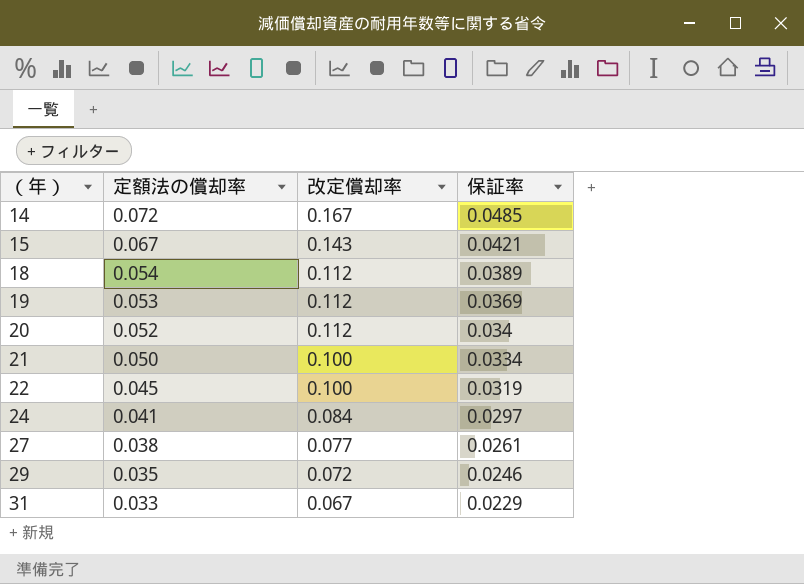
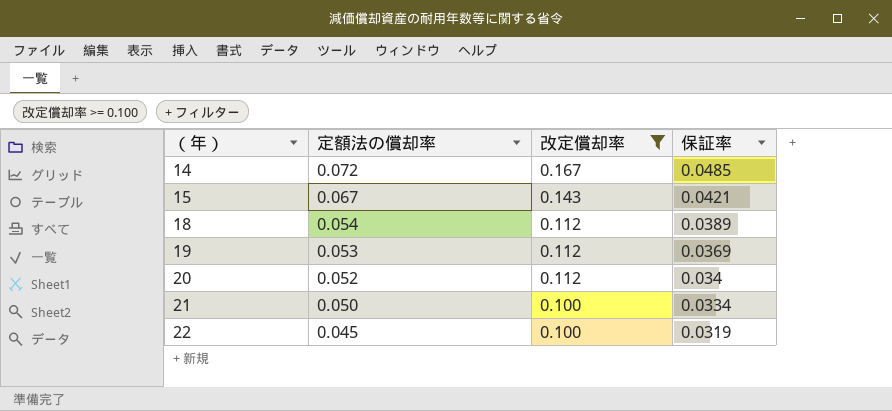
filter: none -> 改定償却率 >= 0.100

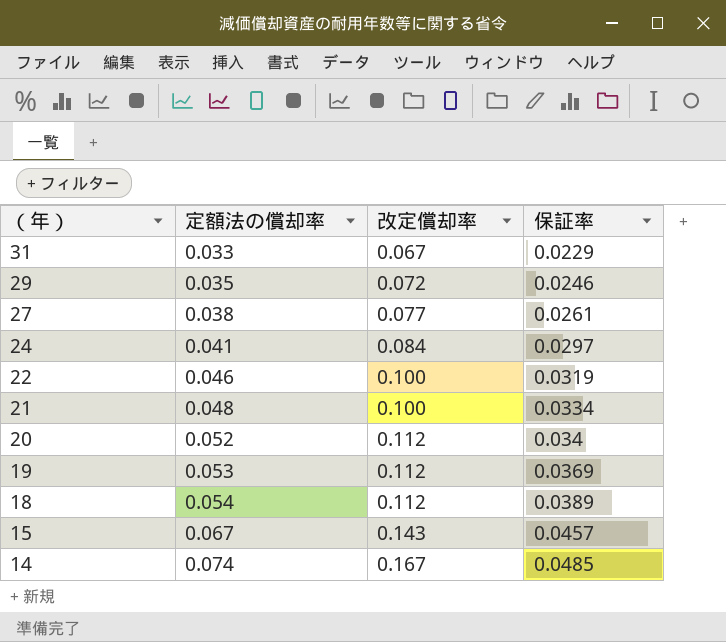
filter: 改定償却率 >= 0.100 -> none
row order: （年） ascending -> （年） descending
22 | 定額法の償却率: 0.045 -> 0.046
21 | 定額法の償却率: 0.050 -> 0.048
15 | 保証率: 0.0421 -> 0.0457
14 | 定額法の償却率: 0.072 -> 0.074

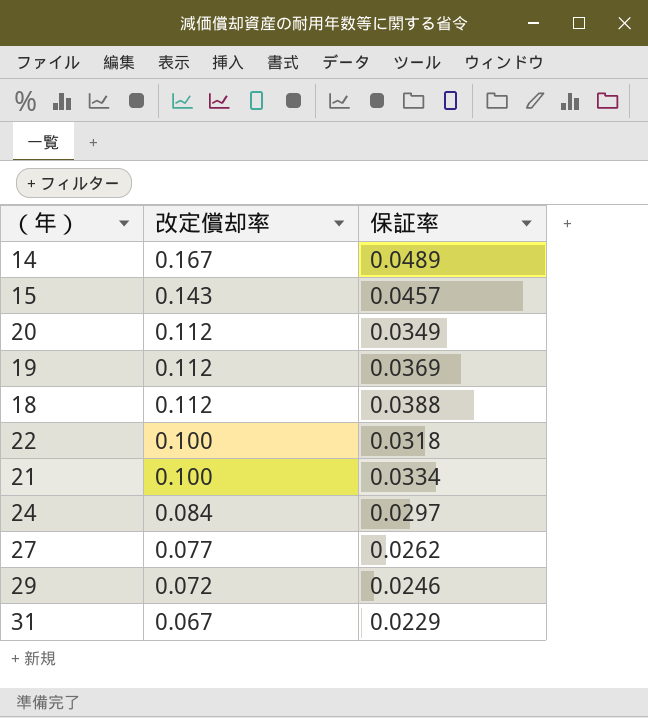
row order: （年） descending -> 改定償却率 descending
column 定額法の償却率 | position: 2 -> none
14 | 保証率: 0.0485 -> 0.0489
20 | 保証率: 0.034 -> 0.0349
18 | 保証率: 0.0389 -> 0.0388
22 | 保証率: 0.0319 -> 0.0318
27 | 保証率: 0.0261 -> 0.0262

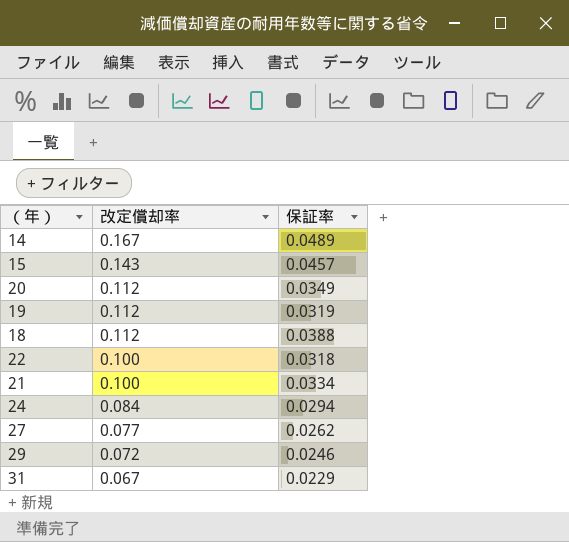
19 | 保証率: 0.0369 -> 0.0319
24 | 保証率: 0.0297 -> 0.0294

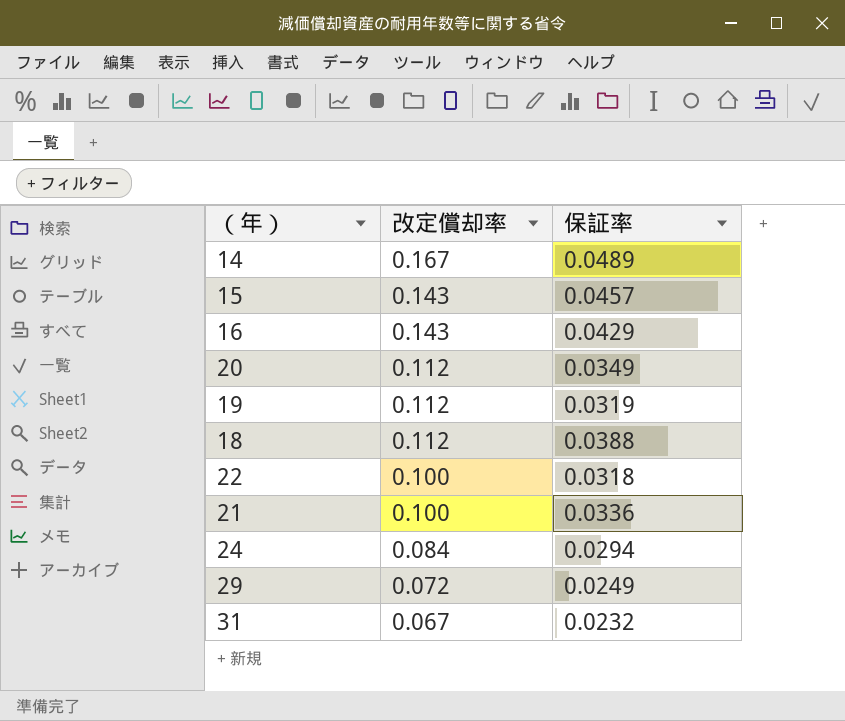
row 27: 0.077 | 0.0262 -> none
row 16: none -> 0.143 | 0.0429
21 | 保証率: 0.0334 -> 0.0336
29 | 保証率: 0.0246 -> 0.0249
31 | 保証率: 0.0229 -> 0.0232

